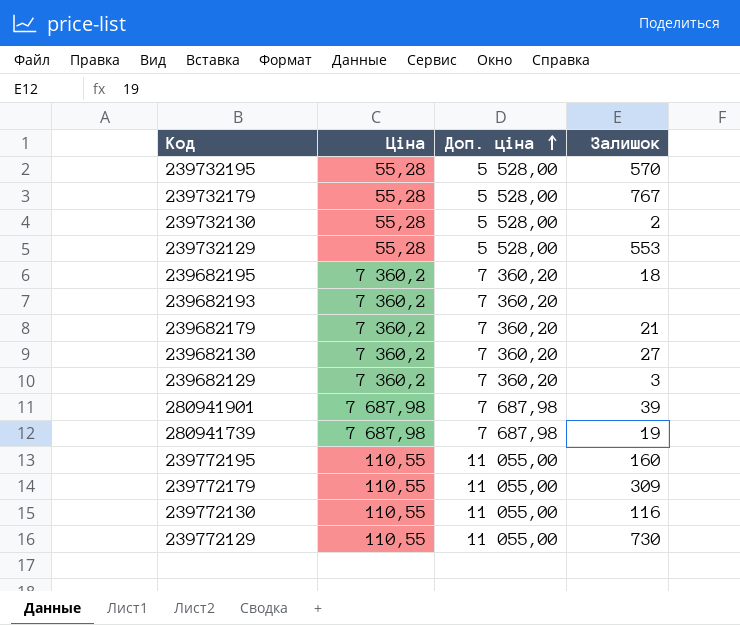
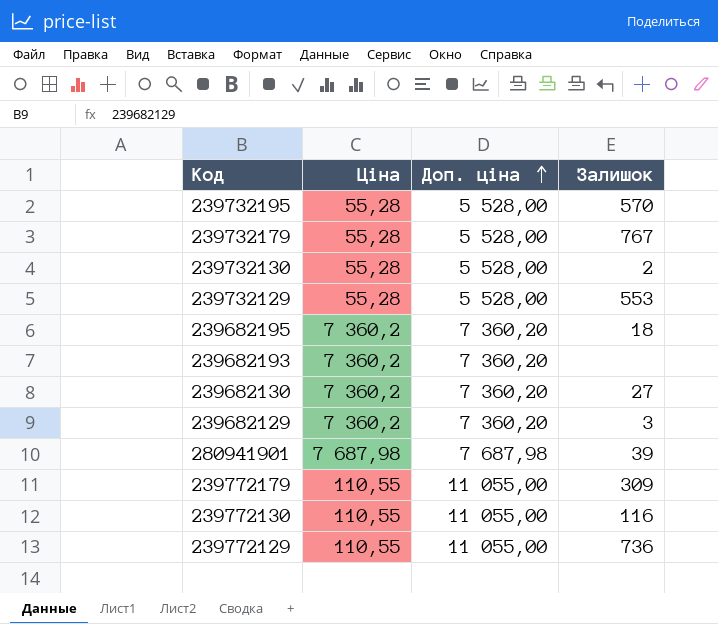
row 239682179: 7 360,2 | 7 360,20 | 21 -> none
row 280941739: 7 687,98 | 7 687,98 | 19 -> none
row 239772195: 110,55 | 11 055,00 | 160 -> none
239772129 | Залишок: 730 -> 736

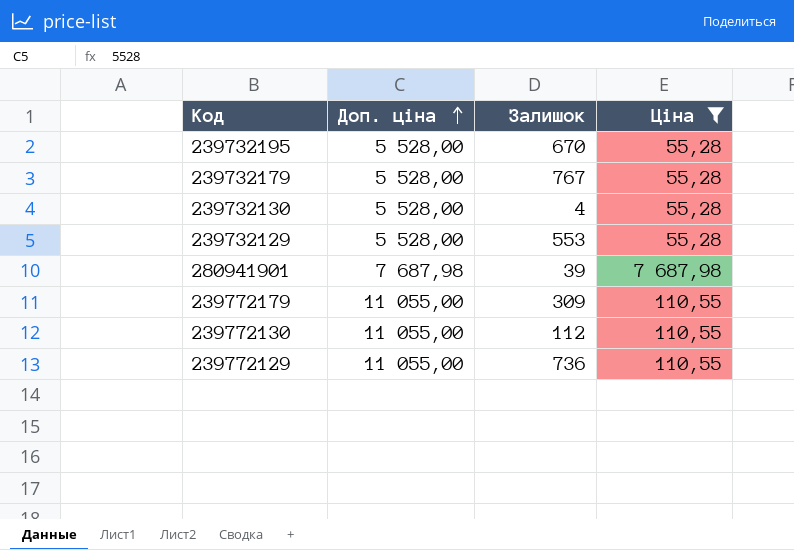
filter: none -> Ціна != 7 360,2
column Ціна | position: 2 -> 4
239732195 | Залишок: 570 -> 670
239732130 | Залишок: 2 -> 4
239772130 | Залишок: 116 -> 112

